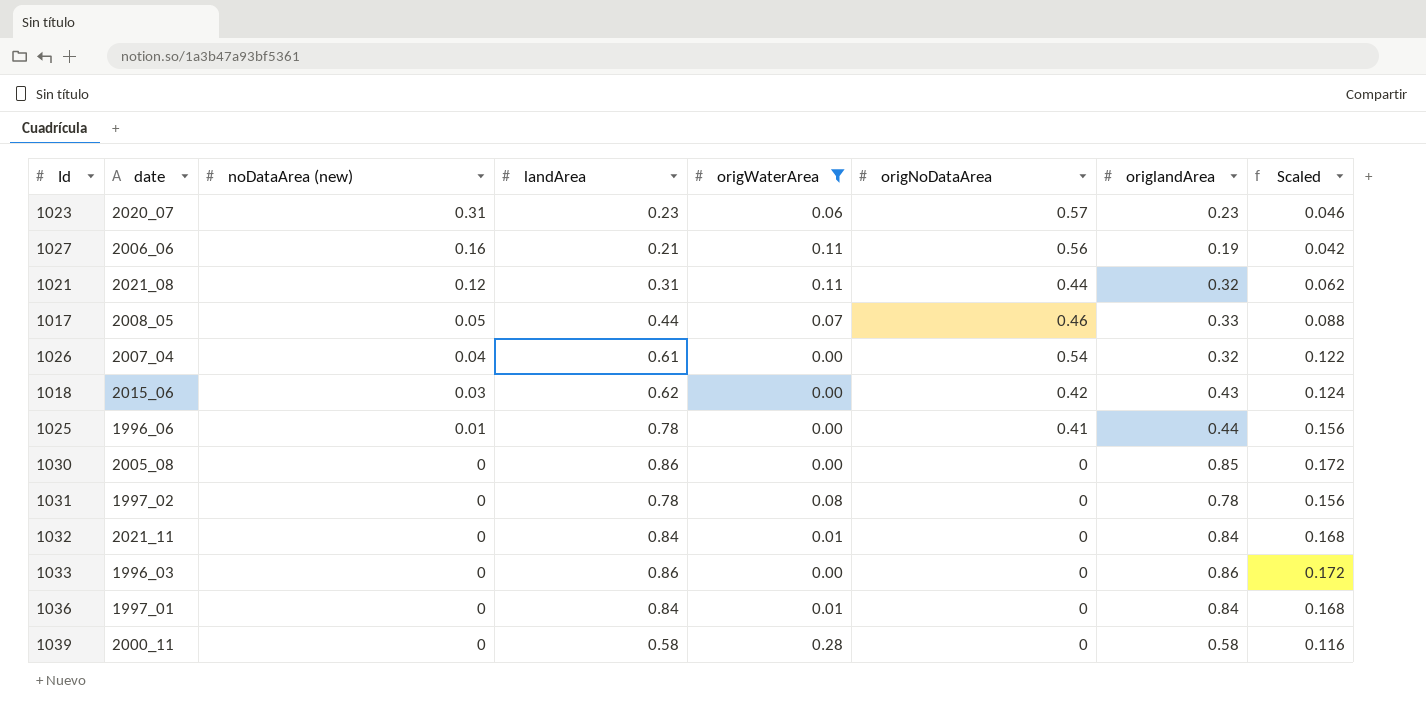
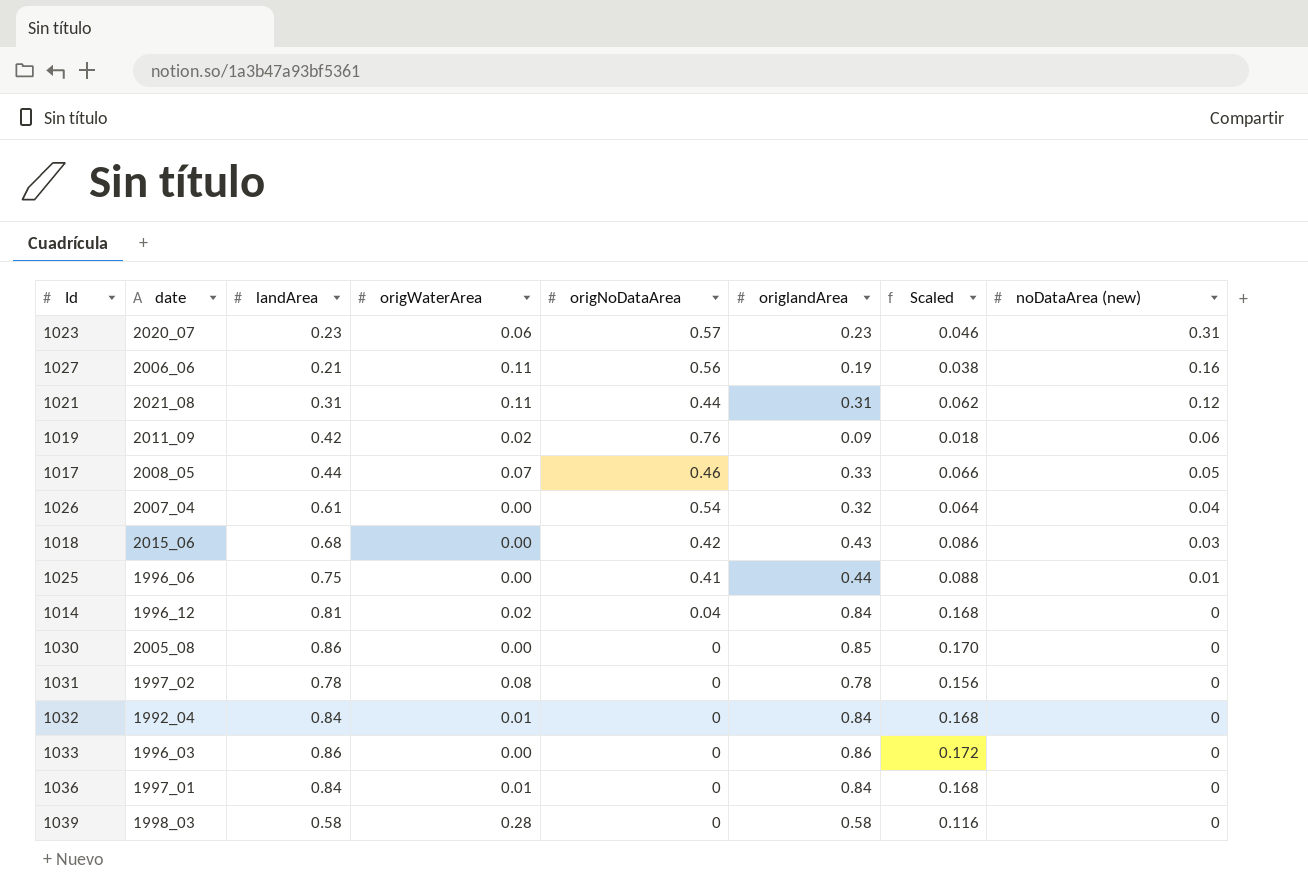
filter: origWaterArea != 0.02 -> none
column Scaled | formula: [landArea] * 0.2 -> [origlandArea] * 0.2
column noDataArea (new) | position: 3 -> 8
1021 | origlandArea: 0.32 -> 0.31
1018 | landArea: 0.62 -> 0.68
1025 | landArea: 0.78 -> 0.75
1032 | date: 2021_11 -> 1992_04
1039 | date: 2000_11 -> 1998_03

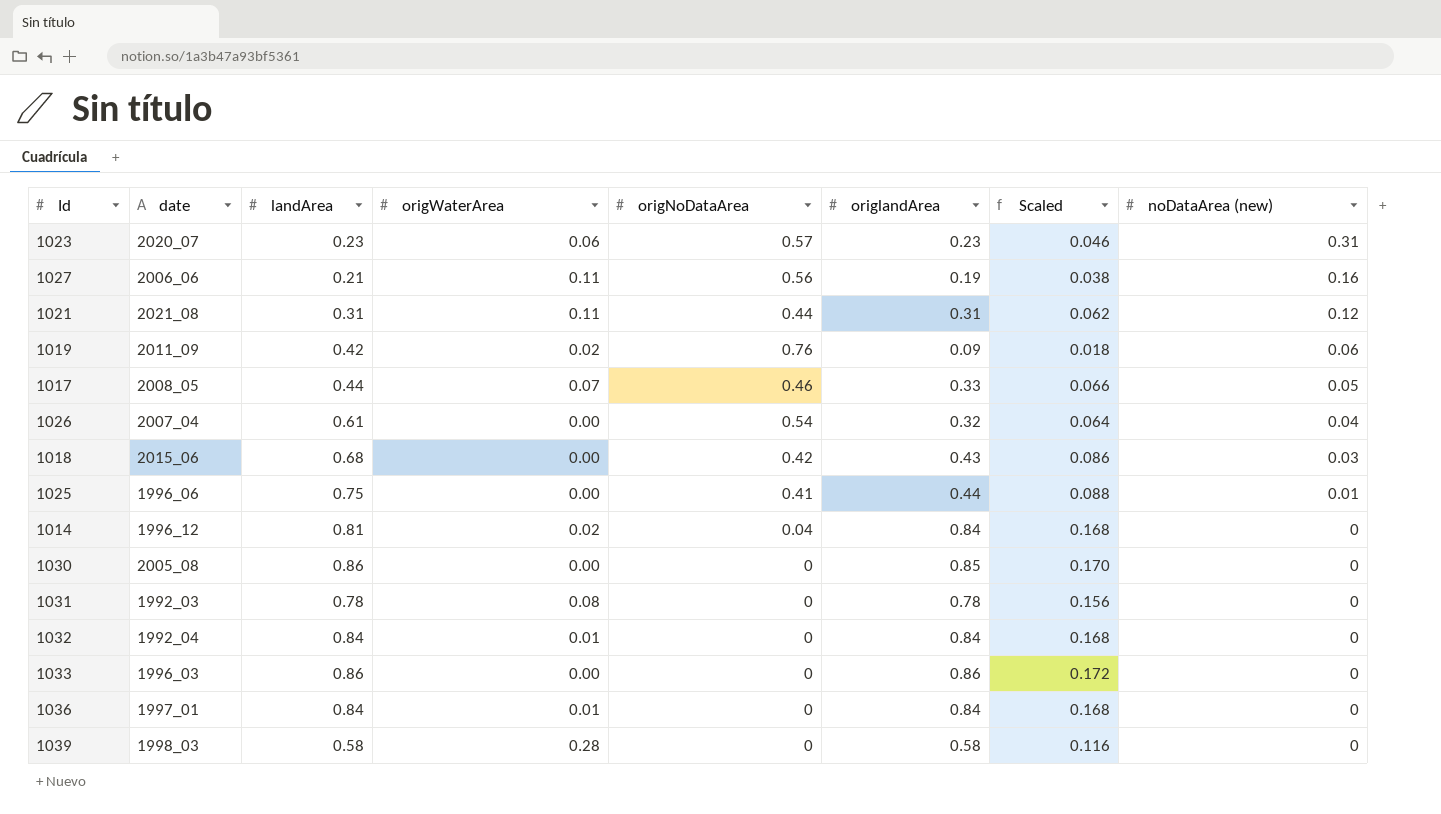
1031 | date: 1997_02 -> 1992_03

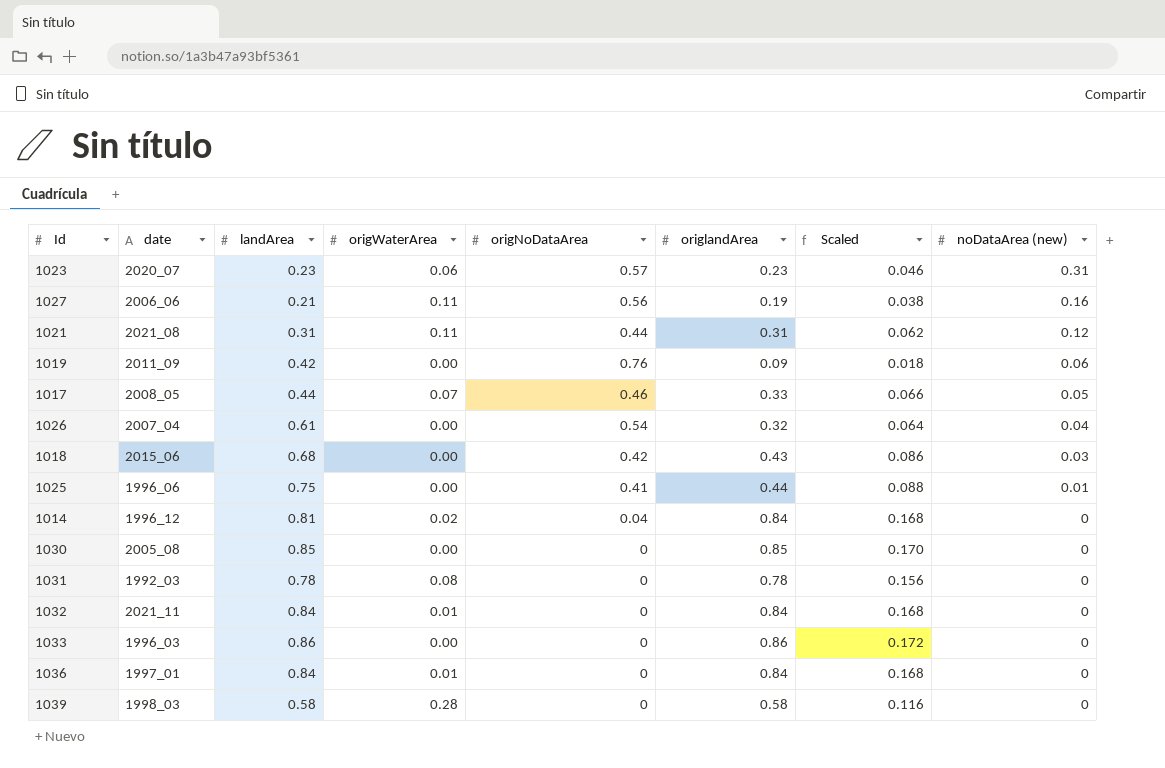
1019 | origWaterArea: 0.02 -> 0.00
1030 | landArea: 0.86 -> 0.85
1032 | date: 1992_04 -> 2021_11

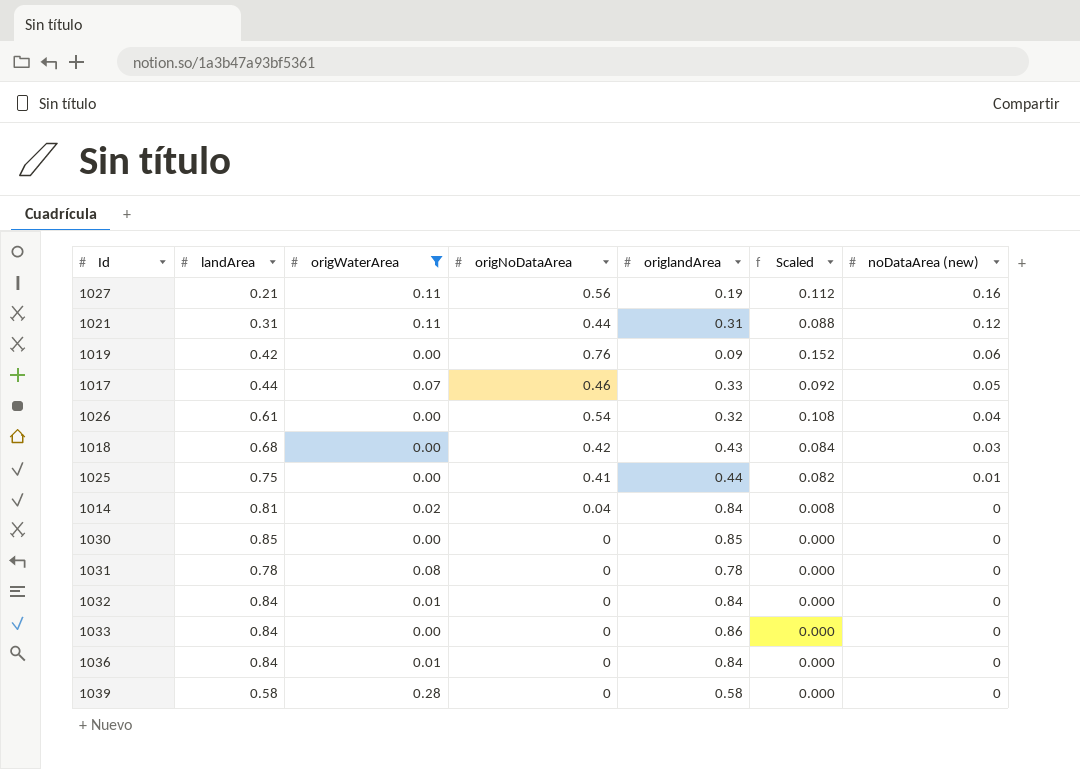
filter: none -> origWaterArea != 0.06
column date | position: 2 -> none
column Scaled | formula: [origlandArea] * 0.2 -> [origNoDataArea] * 0.2
1033 | landArea: 0.86 -> 0.84

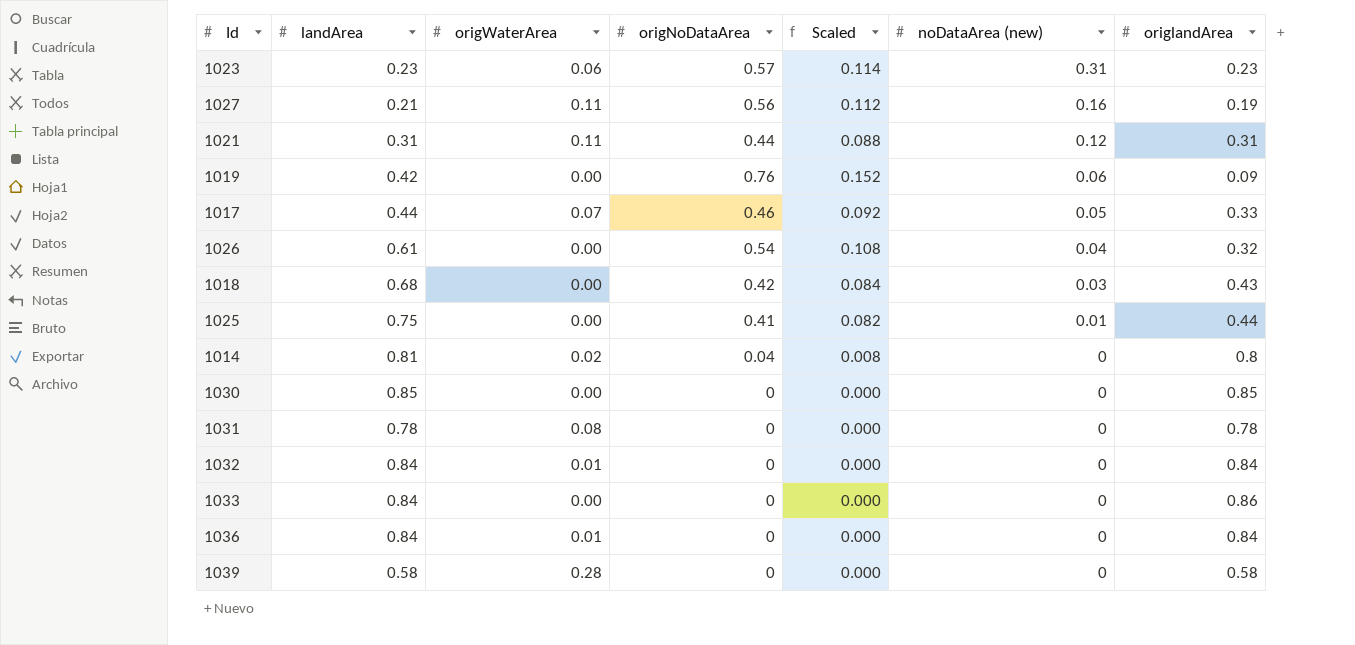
filter: origWaterArea != 0.06 -> none
column origlandArea | position: 5 -> 7
1014 | origlandArea: 0.84 -> 0.8

